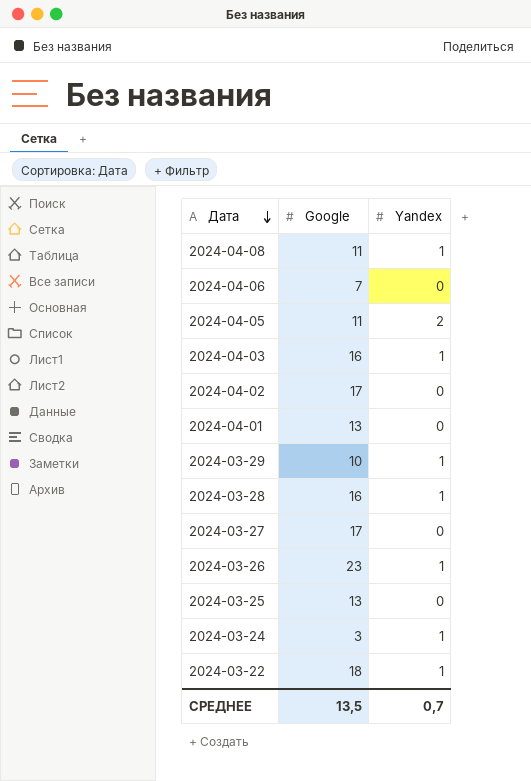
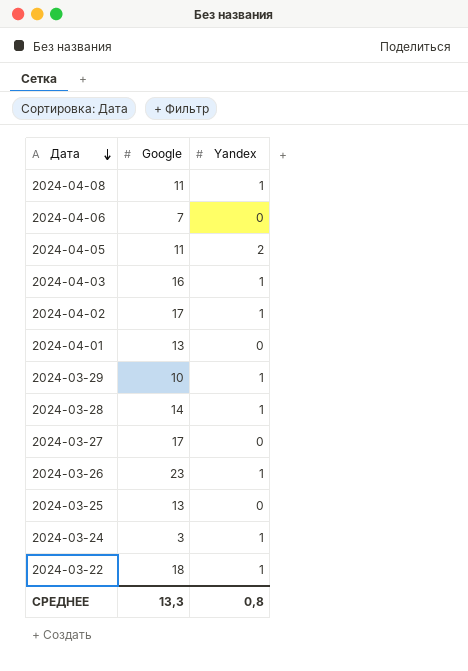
2024-04-02 | Yandex: 0 -> 1
2024-03-28 | Google: 16 -> 14
СРЕДНЕЕ | Google: 13,5 -> 13,3
СРЕДНЕЕ | Yandex: 0,7 -> 0,8

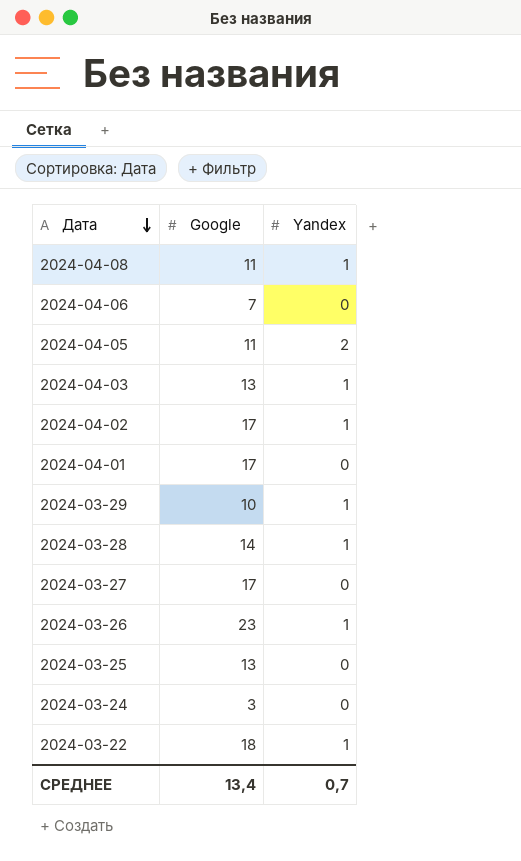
2024-04-03 | Google: 16 -> 13
2024-04-01 | Google: 13 -> 17
2024-03-24 | Yandex: 1 -> 0
СРЕДНЕЕ | Google: 13,3 -> 13,4
СРЕДНЕЕ | Yandex: 0,8 -> 0,7

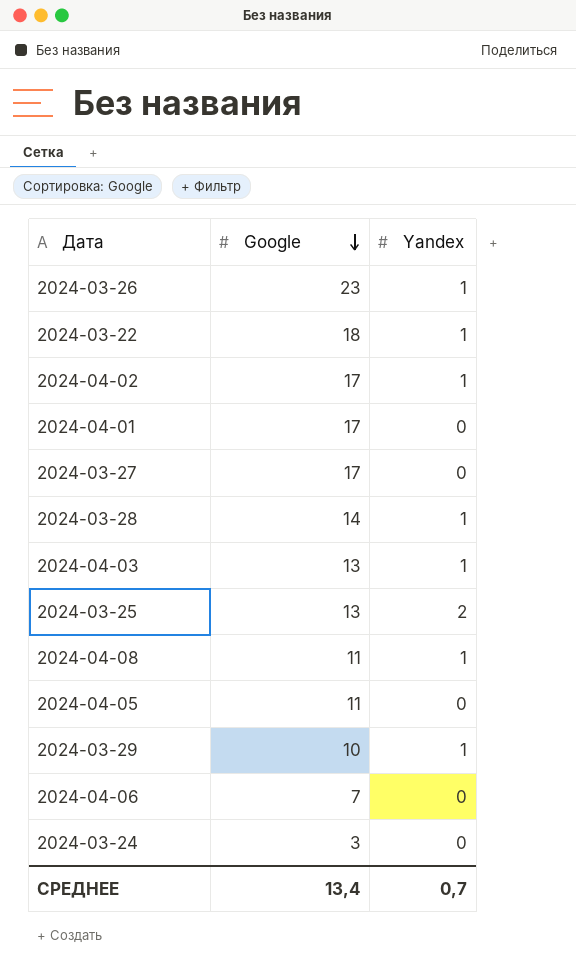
row order: Дата descending -> Google descending
2024-03-25 | Yandex: 0 -> 2
2024-04-05 | Yandex: 2 -> 0

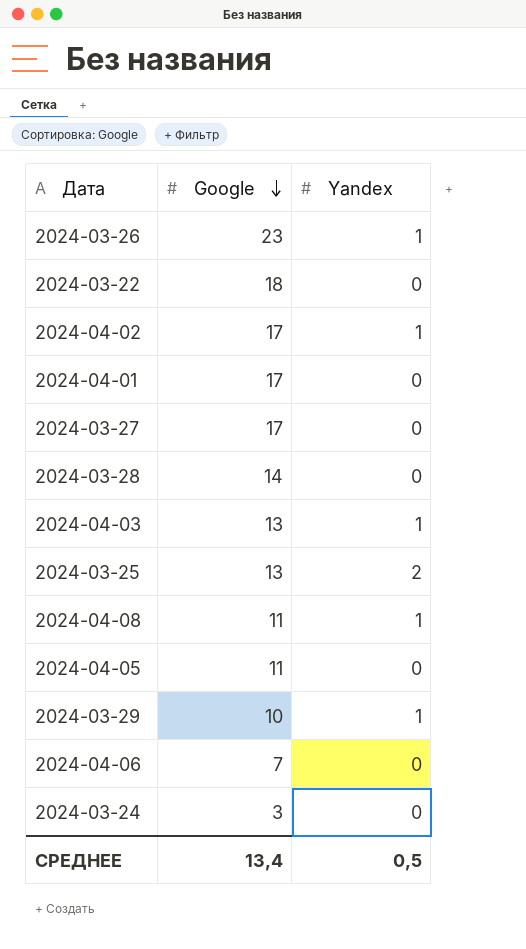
2024-03-22 | Yandex: 1 -> 0
2024-03-28 | Yandex: 1 -> 0
СРЕДНЕЕ | Yandex: 0,7 -> 0,5

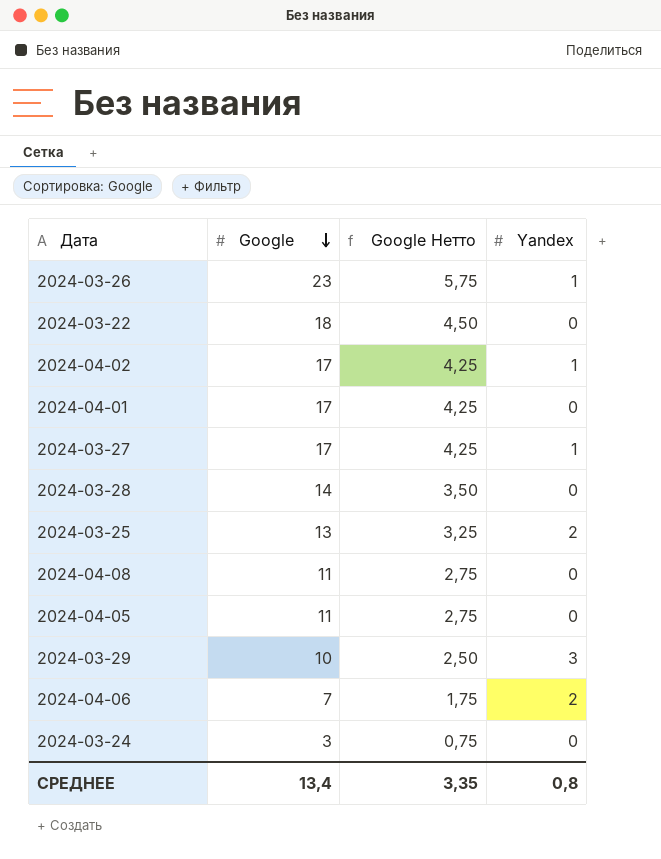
column Google Нетто | formula: none -> [Google] * 0,25
row 2024-04-03: 13 | 1 -> none
2024-03-27 | Yandex: 0 -> 1
2024-04-08 | Yandex: 1 -> 0
2024-03-29 | Yandex: 1 -> 3
2024-04-06 | Yandex: 0 -> 2
СРЕДНЕЕ | Yandex: 0,5 -> 0,8

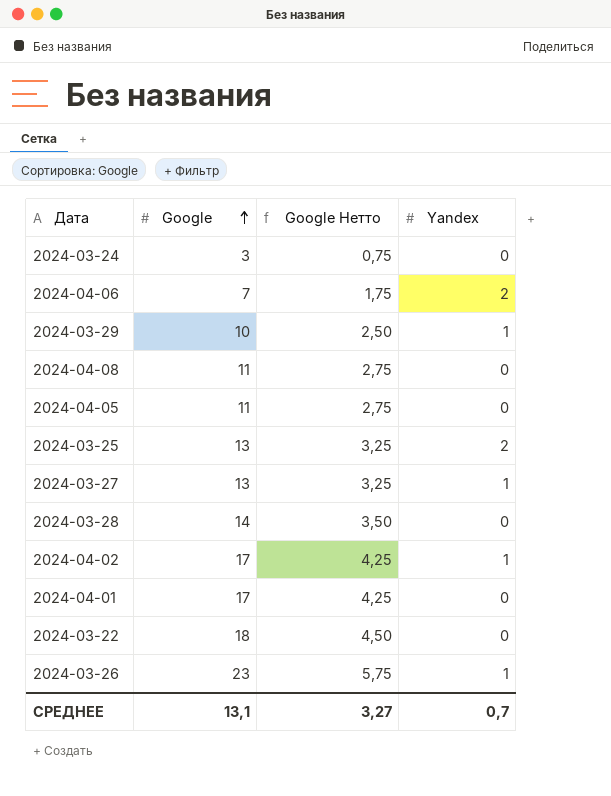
row order: Google descending -> Google ascending
2024-03-29 | Yandex: 3 -> 1
2024-03-27 | Google: 17 -> 13
2024-03-27 | Google Нетто: 4,25 -> 3,25
СРЕДНЕЕ | Google: 13,4 -> 13,1
СРЕДНЕЕ | Google Нетто: 3,35 -> 3,27
СРЕДНЕЕ | Yandex: 0,8 -> 0,7

